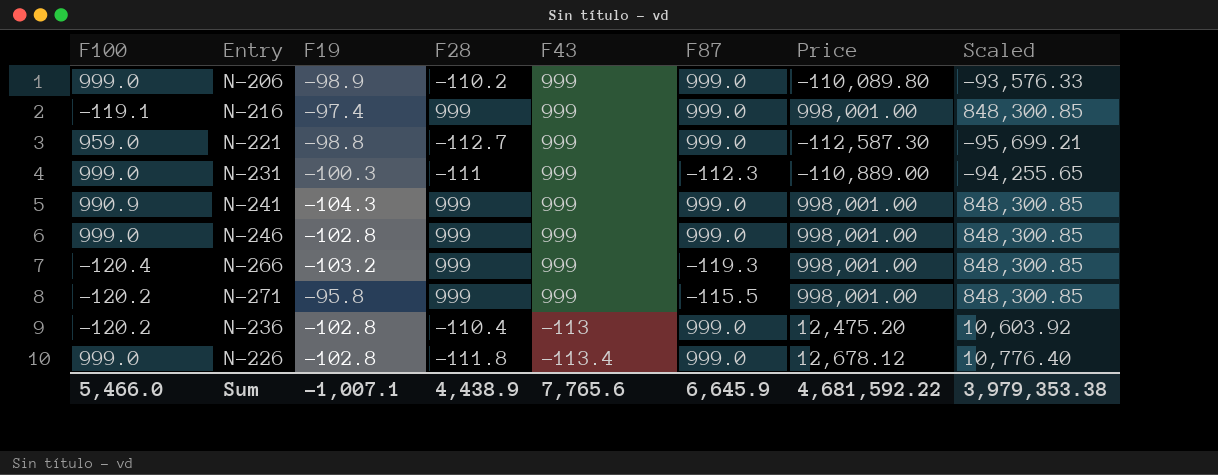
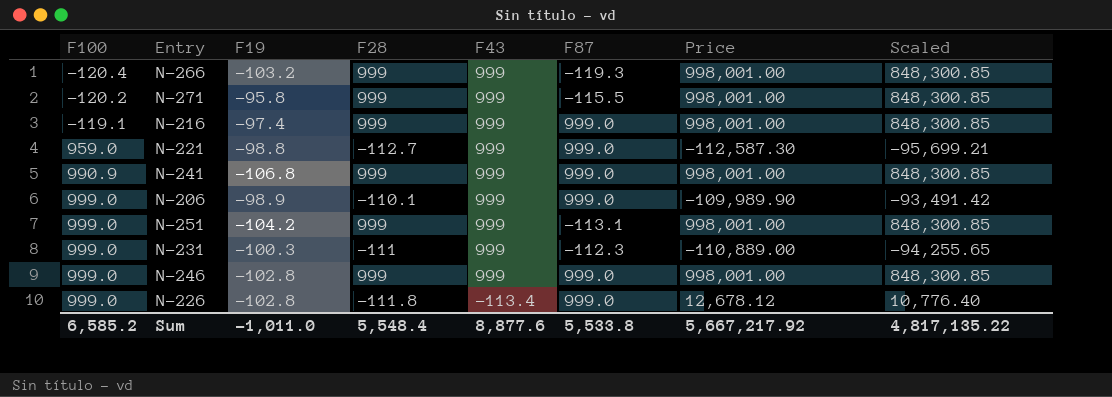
row order: F43 descending -> F100 ascending
row N-236: -120.2 | -102.8 | -110.4 | -113 | 999.0 | 12,475.20 | 10,603.92 -> none
N-241 | F19: -104.3 -> -106.8
N-206 | F28: -110.2 -> -110.1
N-206 | Price: -110,089.80 -> -109,989.90
N-206 | Scaled: -93,576.33 -> -93,491.42
row N-251: none -> 999.0 | -104.2 | 999 | 999 | -113.1 | 998,001.00 | 848,300.85
Sum | F100: 5,466.0 -> 6,585.2
Sum | F19: -1,007.1 -> -1,011.0
Sum | F28: 4,438.9 -> 5,548.4
Sum | F43: 7,765.6 -> 8,877.6
Sum | F87: 6,645.9 -> 5,533.8
Sum | Price: 4,681,592.22 -> 5,667,217.92
Sum | Scaled: 3,979,353.38 -> 4,817,135.22

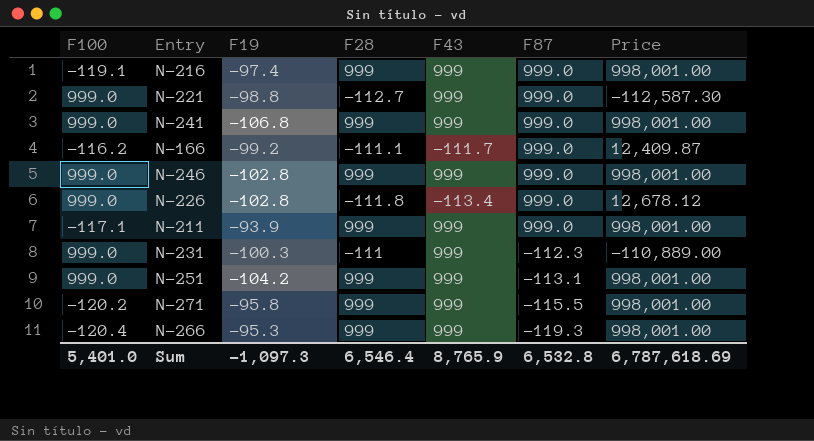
row order: F100 ascending -> F87 descending
column Scaled | formula: [Price] * 0.85 -> none
row N-206: 999.0 | -98.9 | -110.1 | 999 | 999.0 | -109,989.90 | -93,491.42 -> none
N-221 | F100: 959.0 -> 999.0
N-241 | F100: 990.9 -> 999.0
row N-166: none -> -116.2 | -99.2 | -111.1 | -111.7 | 999.0 | 12,409.87
row N-211: none -> -117.1 | -93.9 | 999 | 999 | 999.0 | 998,001.00
N-266 | F19: -103.2 -> -95.3
Sum | F100: 6,585.2 -> 5,401.0
Sum | F19: -1,011.0 -> -1,097.3
Sum | F28: 5,548.4 -> 6,546.4
Sum | F43: 8,877.6 -> 8,765.9
Sum | F87: 5,533.8 -> 6,532.8
Sum | Price: 5,667,217.92 -> 6,787,618.69

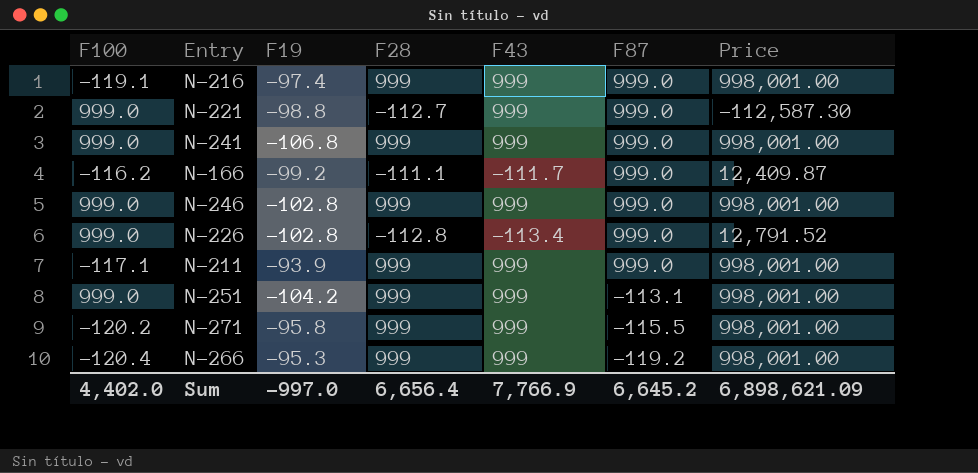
row N-231: 999.0 | -100.3 | -111 | 999 | -112.3 | -110,889.00 -> none
N-226 | F28: -111.8 -> -112.8
N-226 | Price: 12,678.12 -> 12,791.52
N-266 | F87: -119.3 -> -119.2
Sum | F100: 5,401.0 -> 4,402.0
Sum | F19: -1,097.3 -> -997.0
Sum | F28: 6,546.4 -> 6,656.4
Sum | F43: 8,765.9 -> 7,766.9
Sum | F87: 6,532.8 -> 6,645.2
Sum | Price: 6,787,618.69 -> 6,898,621.09

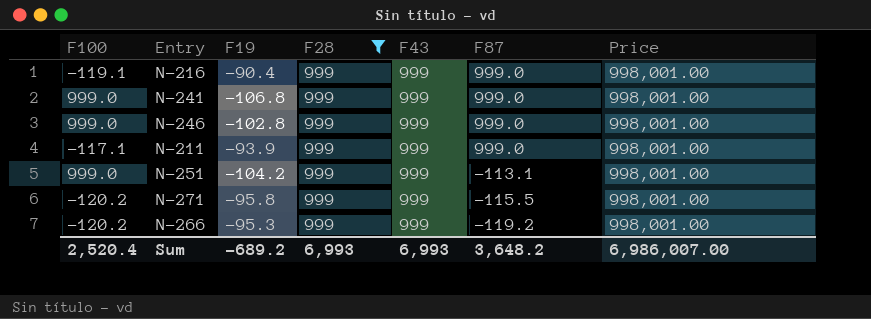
filter: none -> F28 = 999
N-216 | F19: -97.4 -> -90.4
N-266 | F100: -120.4 -> -120.2
Sum | F100: 4,402.0 -> 2,520.4
Sum | F19: -997.0 -> -689.2
Sum | F28: 6,656.4 -> 6,993
Sum | F43: 7,766.9 -> 6,993
Sum | F87: 6,645.2 -> 3,648.2
Sum | Price: 6,898,621.09 -> 6,986,007.00

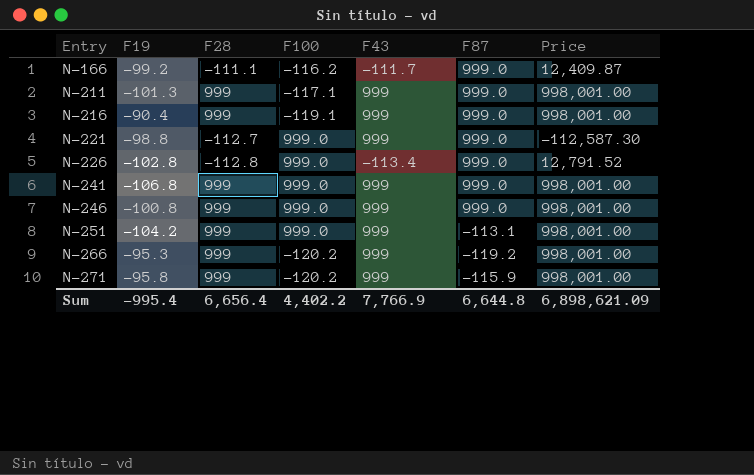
filter: F28 = 999 -> none
row order: F87 descending -> Entry ascending
column F100 | position: 1 -> 4
N-211 | F19: -93.9 -> -101.3
N-246 | F19: -102.8 -> -100.8
N-271 | F87: -115.5 -> -115.9
Sum | F19: -689.2 -> -995.4
Sum | F28: 6,993 -> 6,656.4
Sum | F100: 2,520.4 -> 4,402.2
Sum | F43: 6,993 -> 7,766.9
Sum | F87: 3,648.2 -> 6,644.8
Sum | Price: 6,986,007.00 -> 6,898,621.09

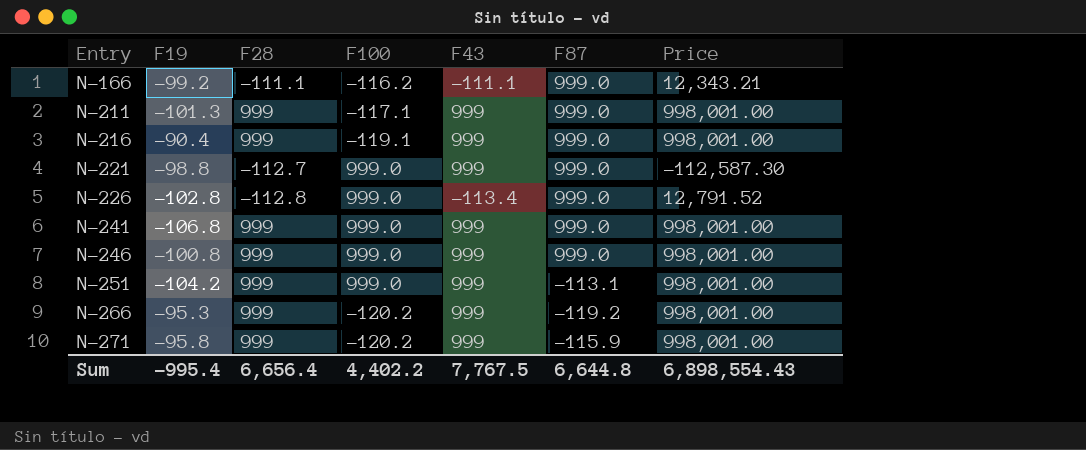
N-166 | F43: -111.7 -> -111.1
N-166 | Price: 12,409.87 -> 12,343.21
Sum | F43: 7,766.9 -> 7,767.5
Sum | Price: 6,898,621.09 -> 6,898,554.43

